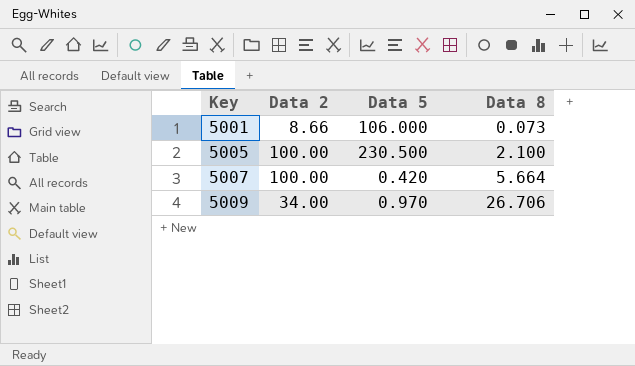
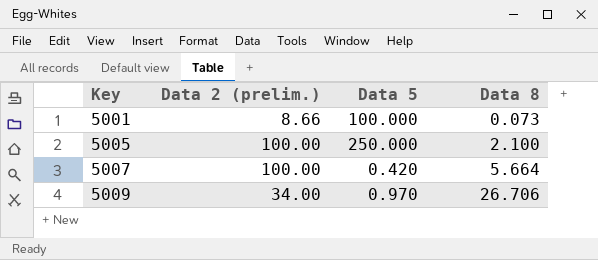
column name: Data 2 -> Data 2 (prelim.)
5001 | Data 5: 106.000 -> 100.000
5005 | Data 5: 230.500 -> 250.000

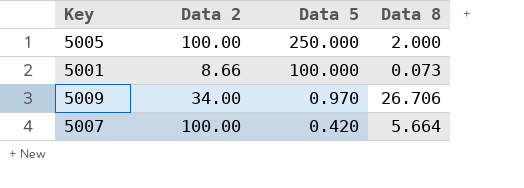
row order: Key ascending -> Data 5 descending
column name: Data 2 (prelim.) -> Data 2
5005 | Data 8: 2.100 -> 2.000

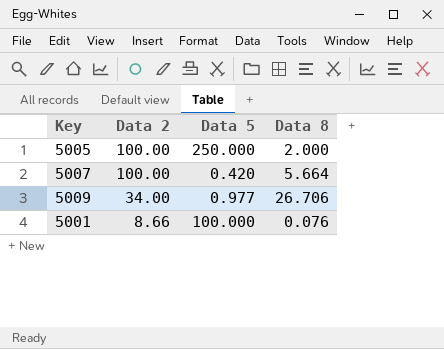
row order: Data 5 descending -> Data 2 descending
5009 | Data 5: 0.970 -> 0.977
5001 | Data 8: 0.073 -> 0.076

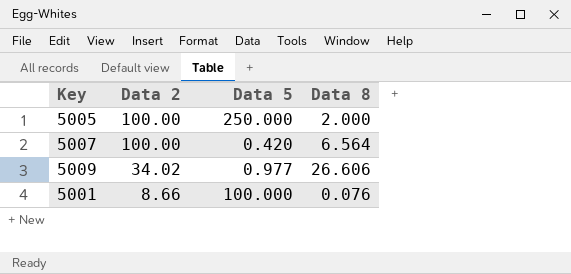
5007 | Data 8: 5.664 -> 6.564
5009 | Data 2: 34.00 -> 34.02
5009 | Data 8: 26.706 -> 26.606

